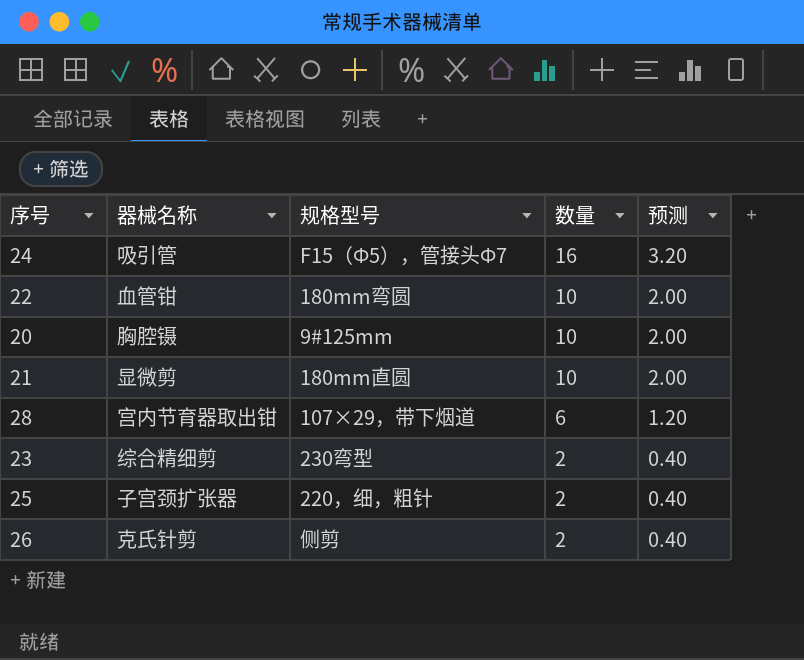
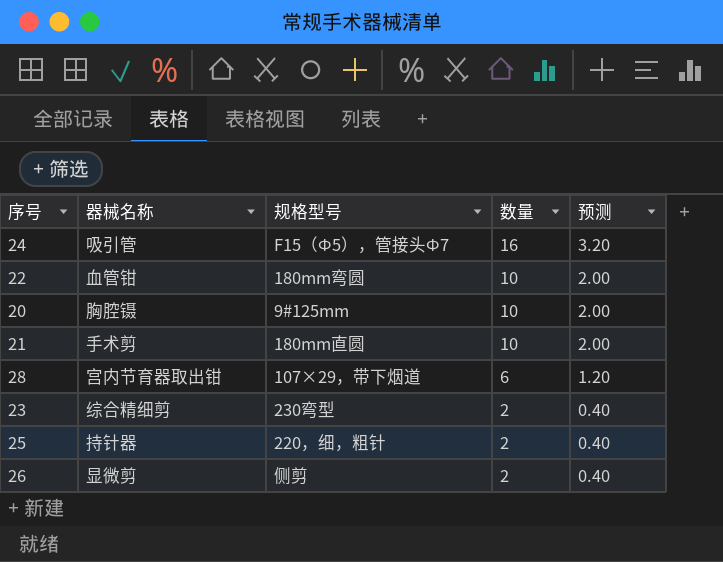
21 | 器械名称: 显微剪 -> 手术剪
25 | 器械名称: 子宫颈扩张器 -> 持针器
26 | 器械名称: 克氏针剪 -> 显微剪

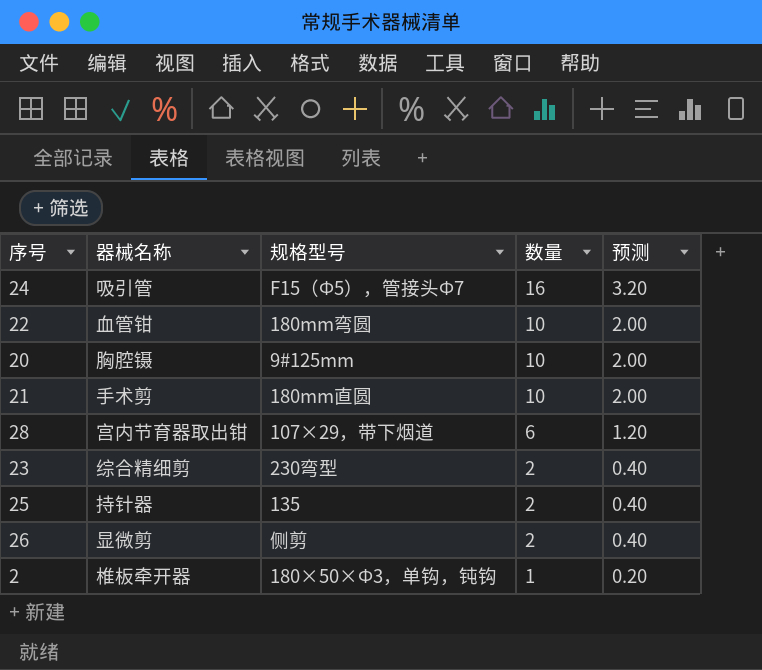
25 | 规格型号: 220，细，粗针 -> 135
row 2: none -> 椎板牵开器 | 180×50×Ф3，单钩，钝钩 | 1 | 0.20

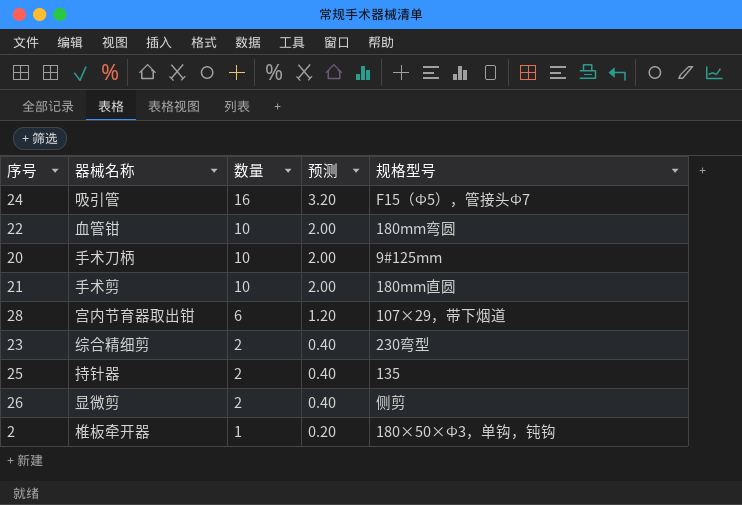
column 规格型号 | position: 3 -> 5
20 | 器械名称: 胸腔镊 -> 手术刀柄

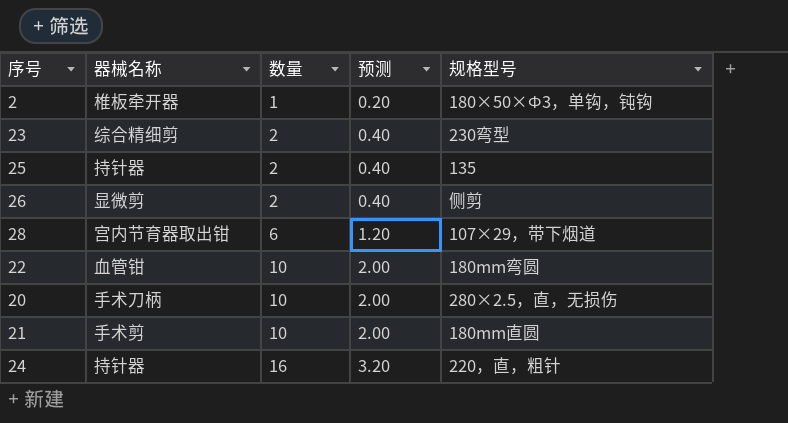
row order: 数量 descending -> 数量 ascending
20 | 规格型号: 9#125mm -> 280×2.5，直，无损伤
24 | 器械名称: 吸引管 -> 持针器
24 | 规格型号: F15（Ф5），管接头Ф7 -> 220，直，粗针

